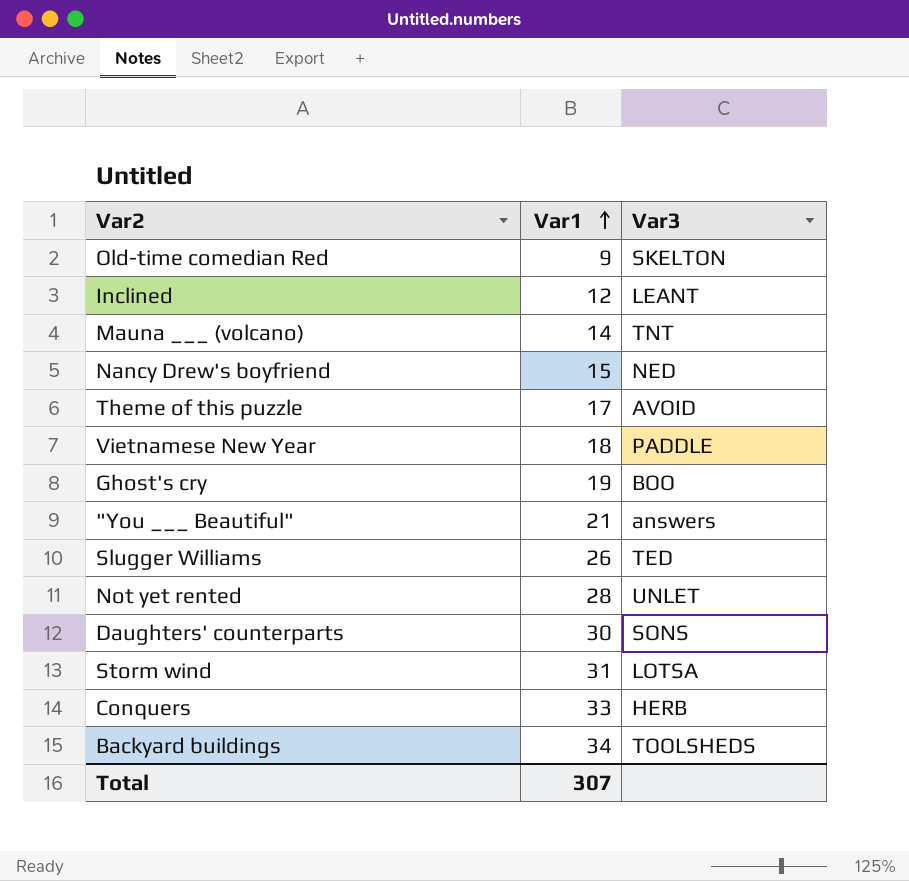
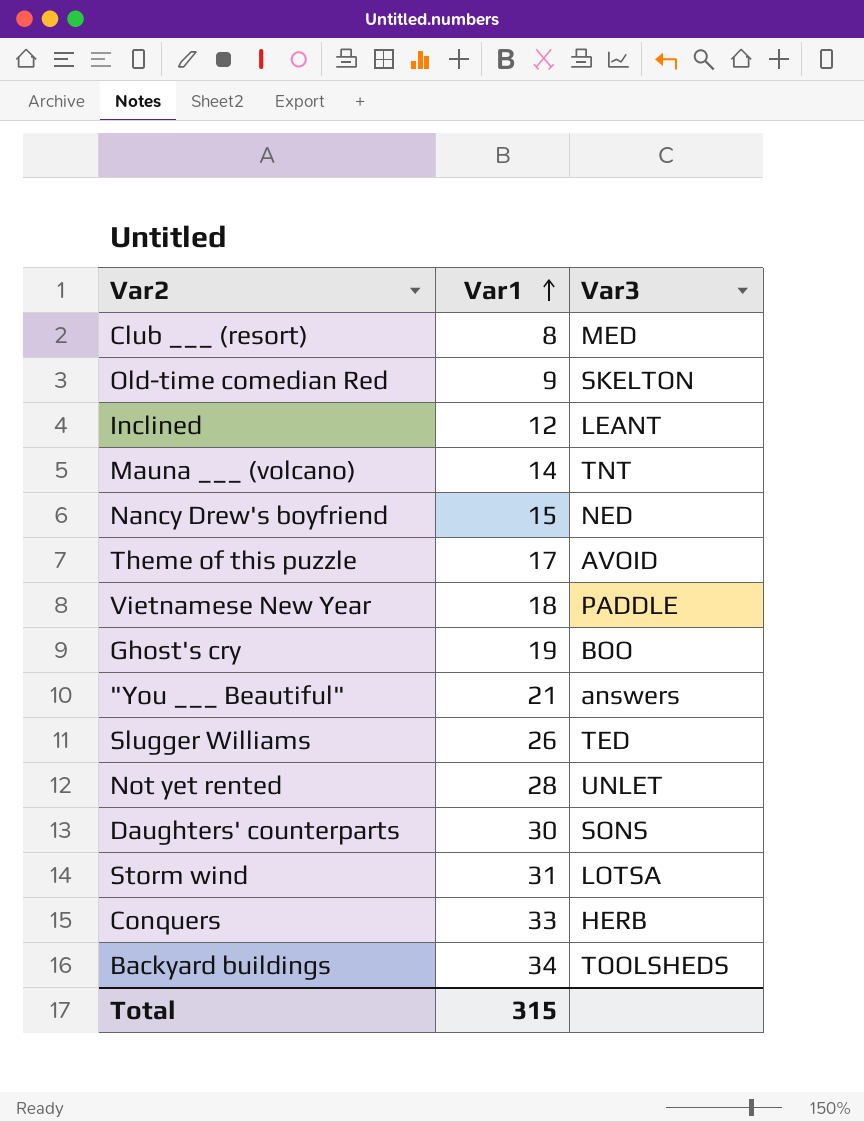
row Club ___ (resort): none -> 8 | MED
Total | Var1: 307 -> 315

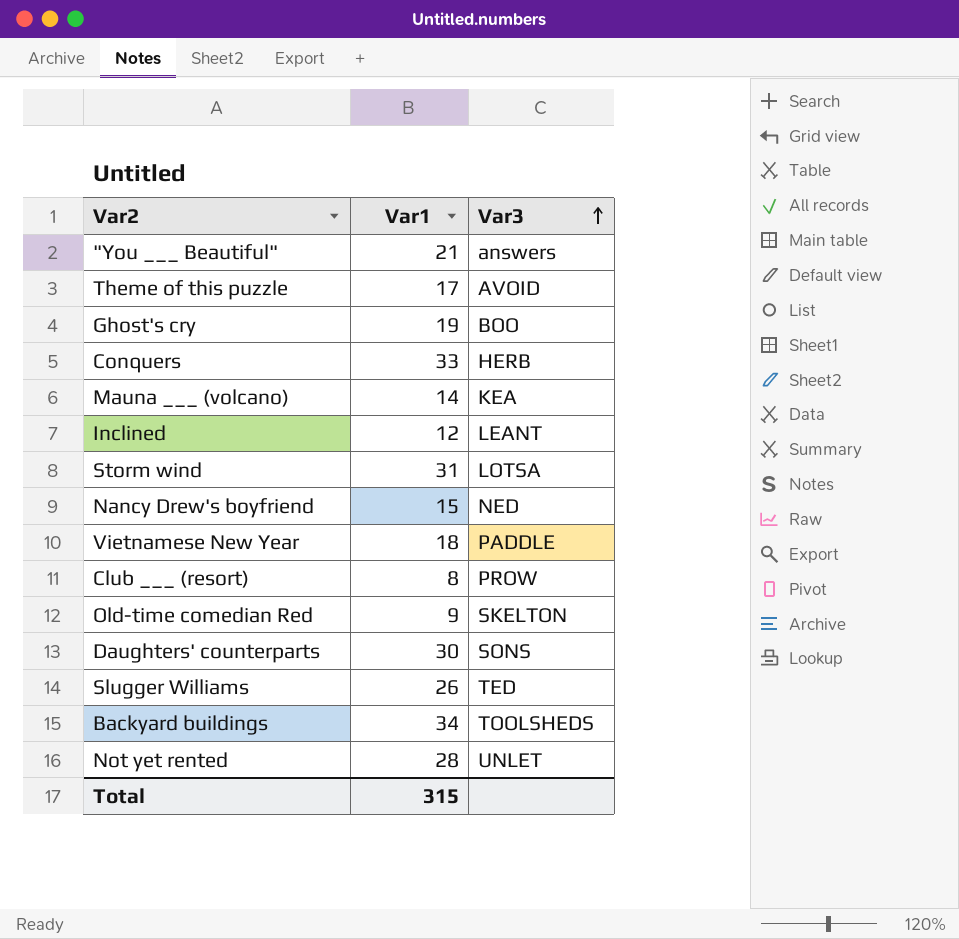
row order: Var1 ascending -> Var3 ascending
Mauna ___ (volcano) | Var3: TNT -> KEA
Club ___ (resort) | Var3: MED -> PROW

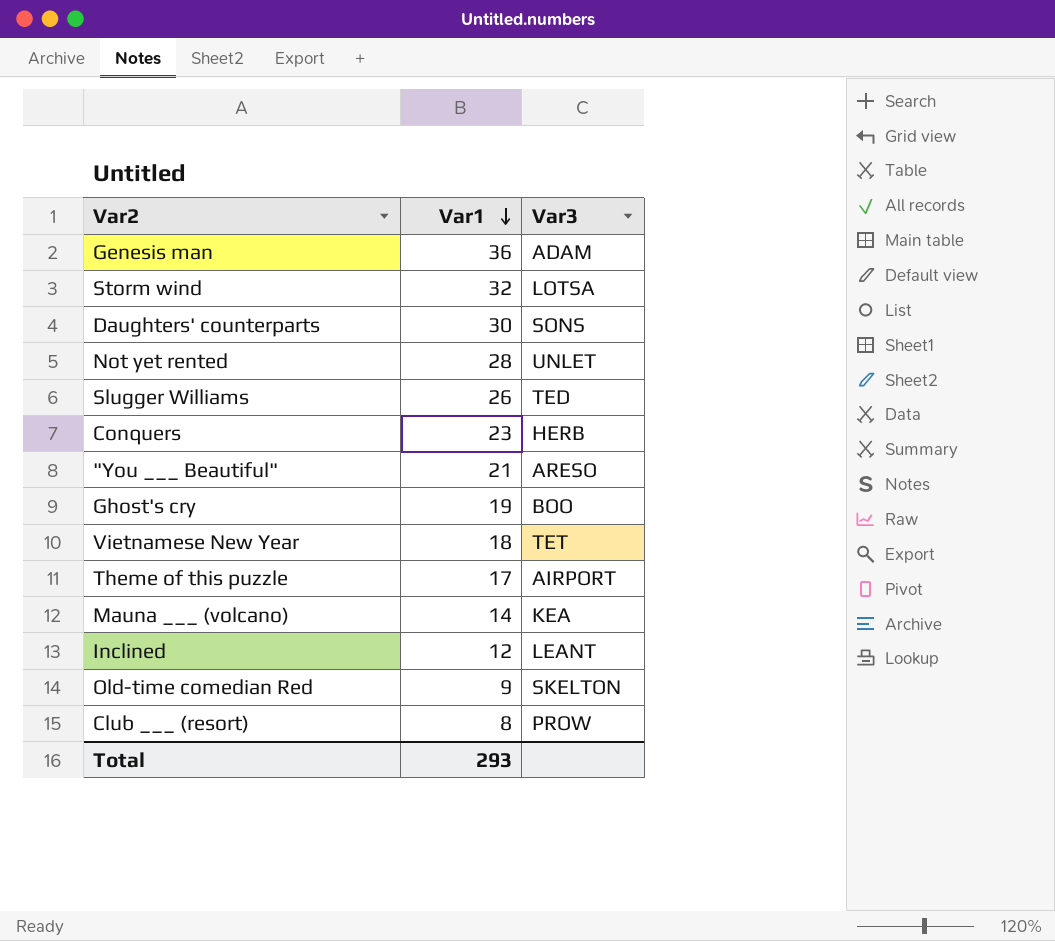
row order: Var3 ascending -> Var1 descending
row Nancy Drew's boyfriend: 15 | NED -> none
row Backyard buildings: 34 | TOOLSHEDS -> none
row Genesis man: none -> 36 | ADAM
Storm wind | Var1: 31 -> 32
Conquers | Var1: 33 -> 23
"You ___ Beautiful" | Var3: answers -> ARESO
Vietnamese New Year | Var3: PADDLE -> TET
Theme of this puzzle | Var3: AVOID -> AIRPORT
Total | Var1: 315 -> 293

